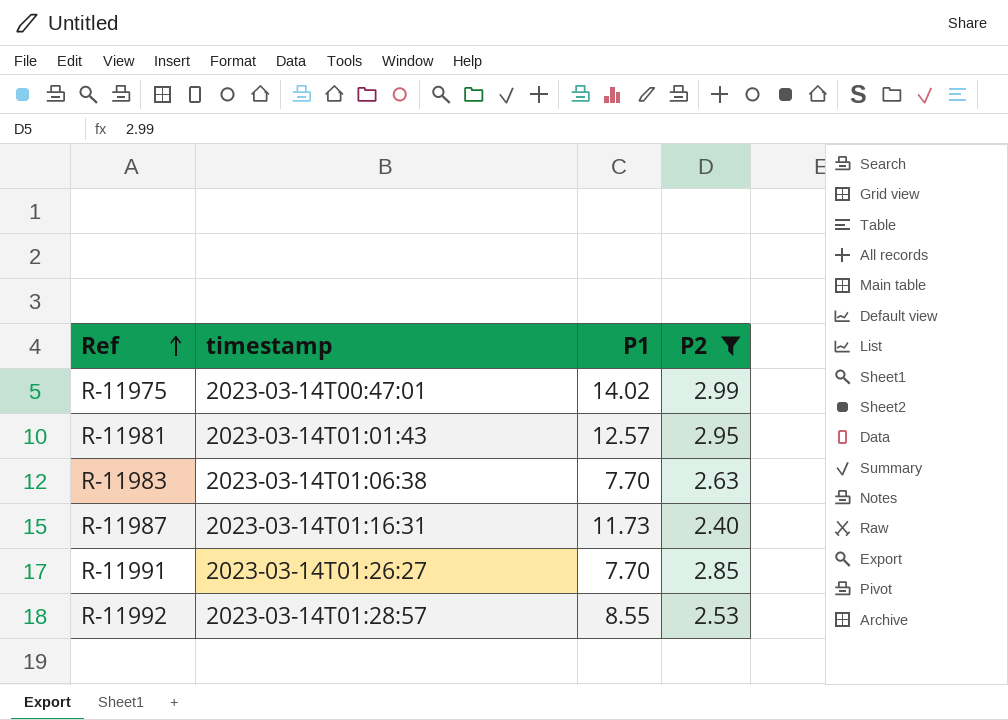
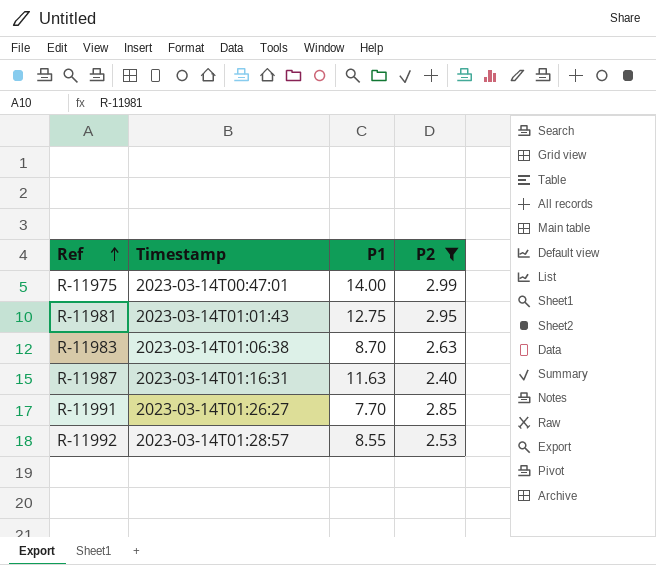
column name: timestamp -> Timestamp
R-11975 | P1: 14.02 -> 14.00
R-11981 | P1: 12.57 -> 12.75
R-11983 | P1: 7.70 -> 8.70
R-11987 | P1: 11.73 -> 11.63

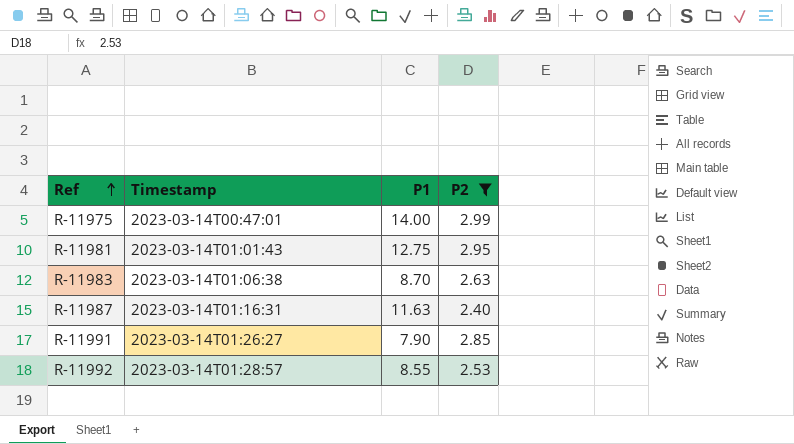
R-11991 | P1: 7.70 -> 7.90

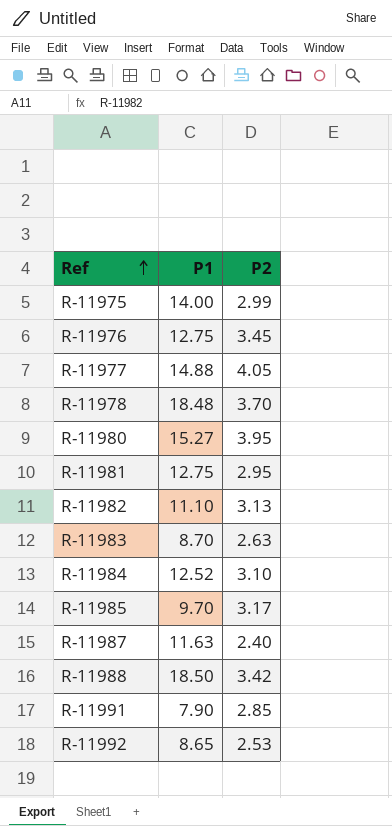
filter: P2 <= 2.99 -> none
column Timestamp | position: 2 -> none
R-11992 | P1: 8.55 -> 8.65

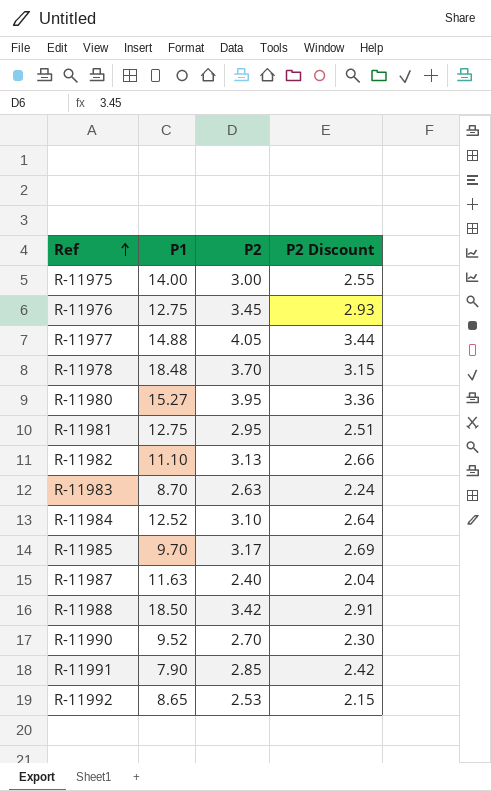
column P2 Discount | formula: none -> [P2] * 0.85
R-11975 | P2: 2.99 -> 3.00
row R-11990: none -> 9.52 | 2.70 | 2.30

